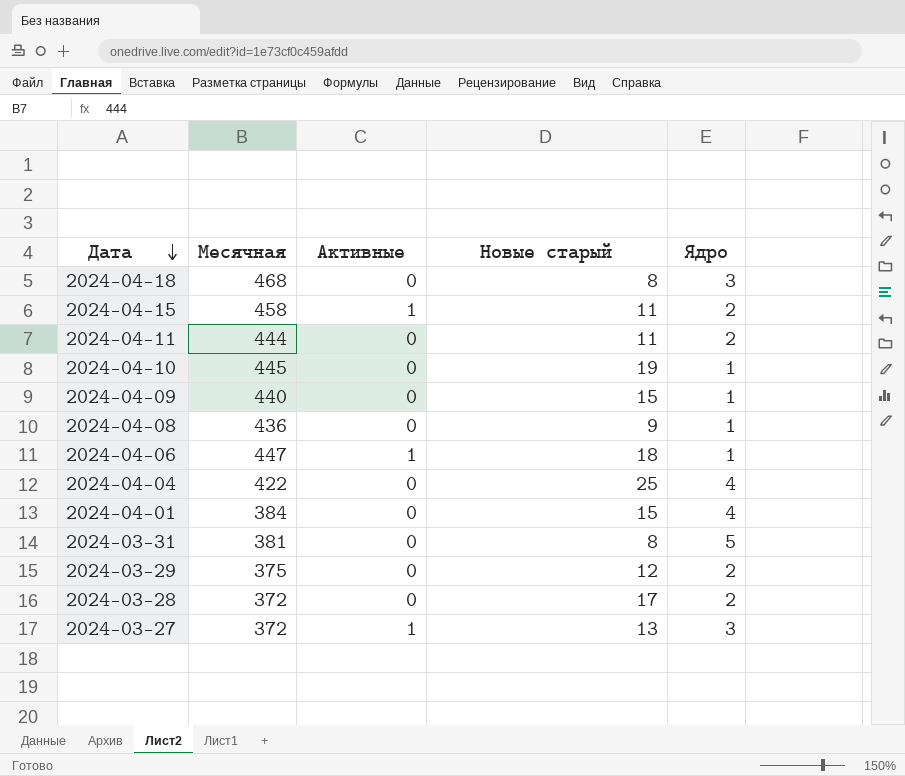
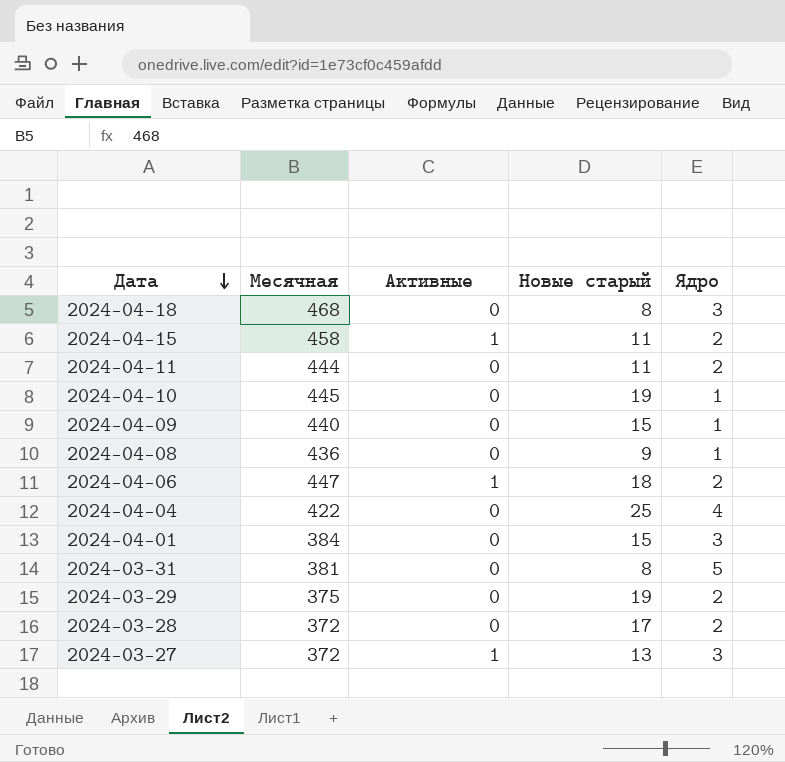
2024-04-06 | Ядро: 1 -> 2
2024-04-01 | Ядро: 4 -> 3
2024-03-29 | Новые старый: 12 -> 19

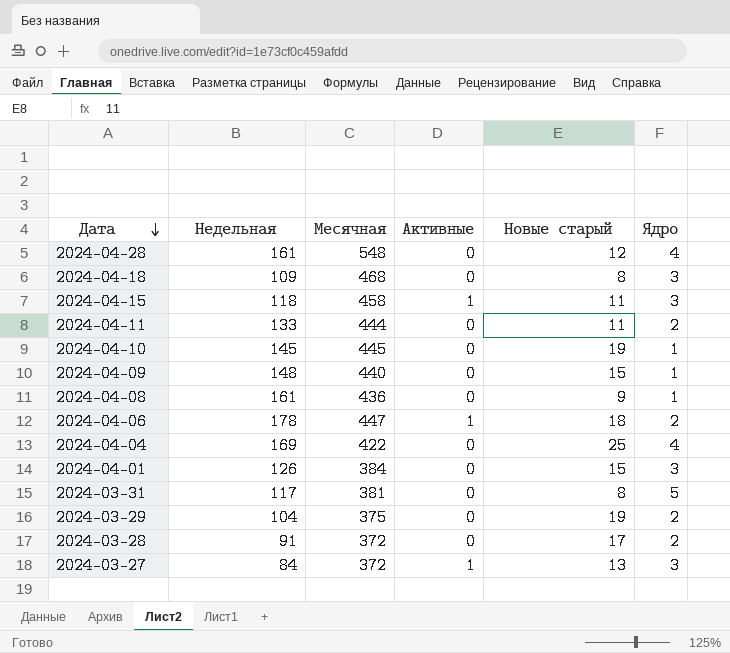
column Недельная | position: none -> 2
row 2024-04-28: none -> 161 | 548 | 0 | 12 | 4
2024-04-15 | Ядро: 2 -> 3

